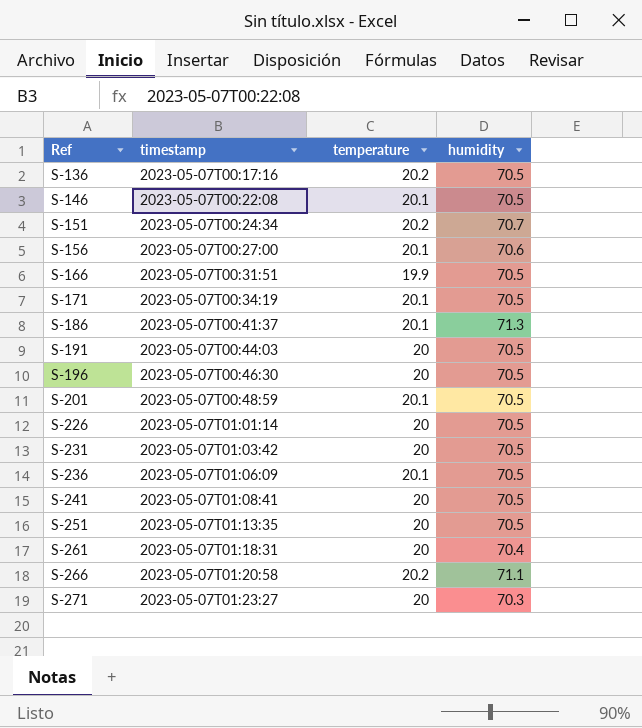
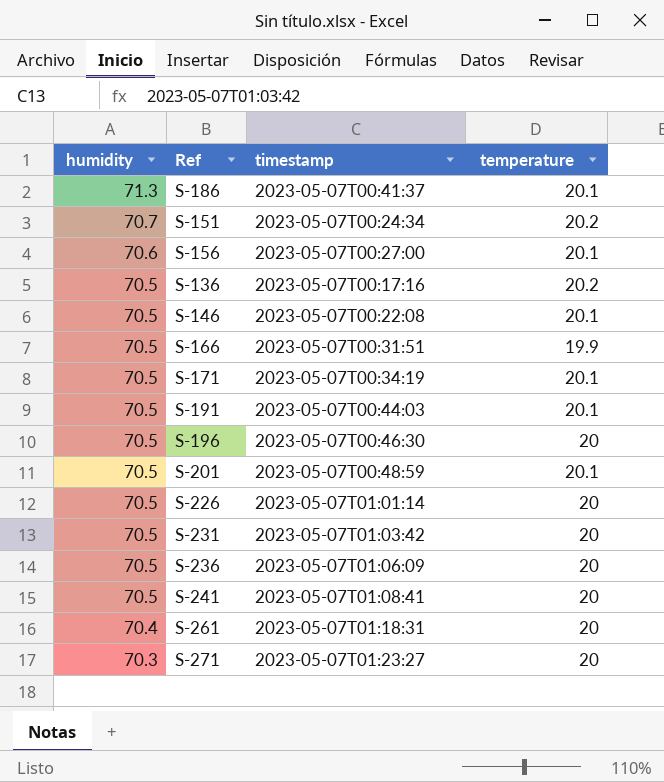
row order: Ref ascending -> humidity descending
column humidity | position: 4 -> 1
row S-251: 2023-05-07T01:13:35 | 20 | 70.5 -> none
row S-266: 2023-05-07T01:20:58 | 20.2 | 71.1 -> none
S-191 | temperature: 20 -> 20.1
S-236 | temperature: 20.1 -> 20

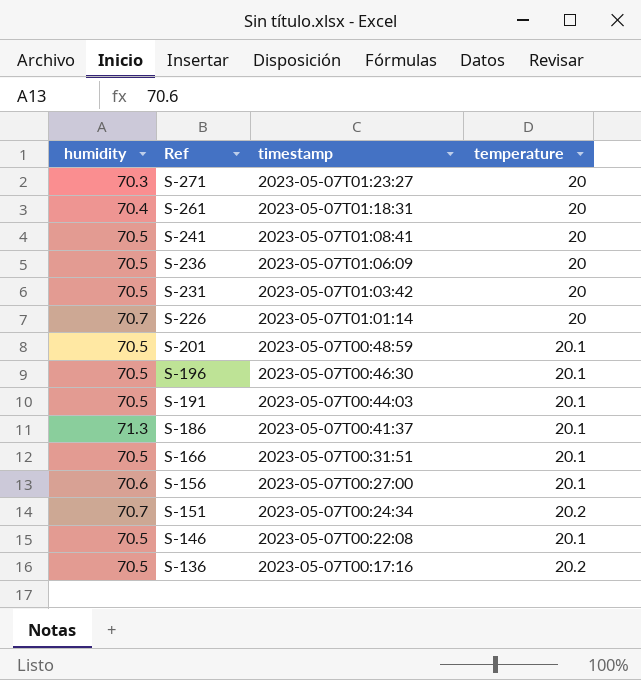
row order: humidity descending -> Ref descending
row S-171: 70.5 | 2023-05-07T00:34:19 | 20.1 -> none
S-226 | humidity: 70.5 -> 70.7
S-196 | temperature: 20 -> 20.1
S-166 | temperature: 19.9 -> 20.1

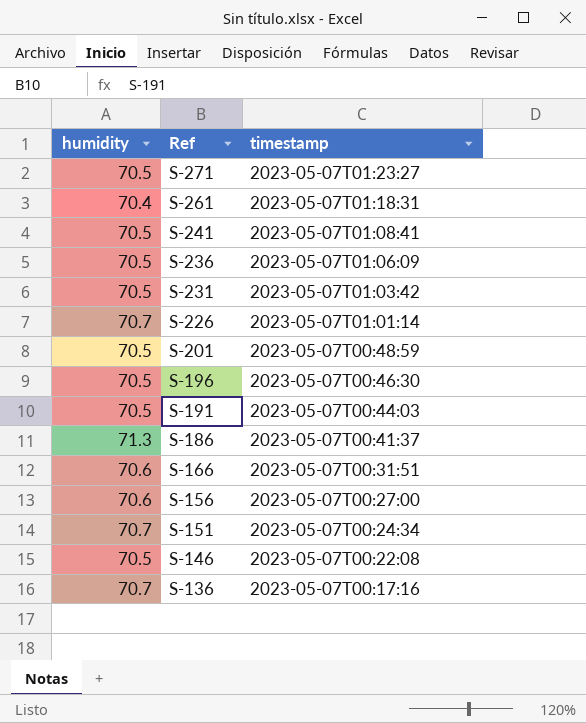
column temperature | position: 4 -> none
S-271 | humidity: 70.3 -> 70.5
S-166 | humidity: 70.5 -> 70.6
S-136 | humidity: 70.5 -> 70.7

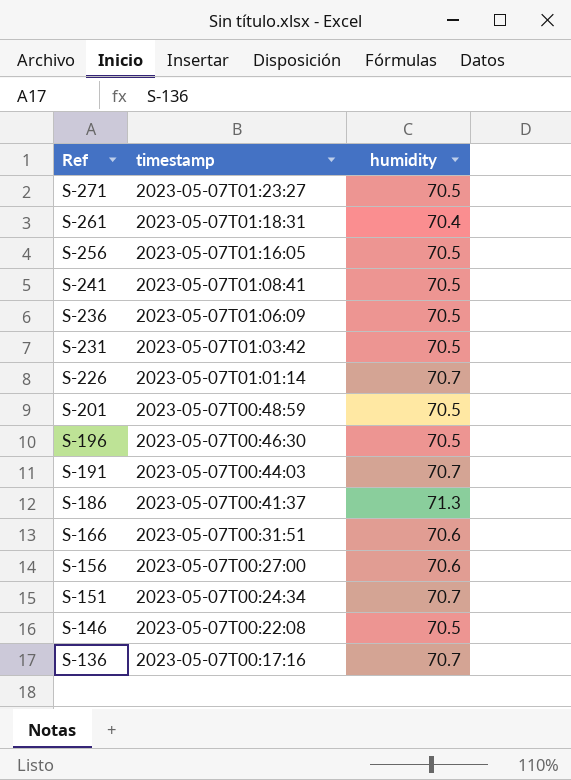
column humidity | position: 1 -> 3
row S-256: none -> 2023-05-07T01:16:05 | 70.5
S-191 | humidity: 70.5 -> 70.7

